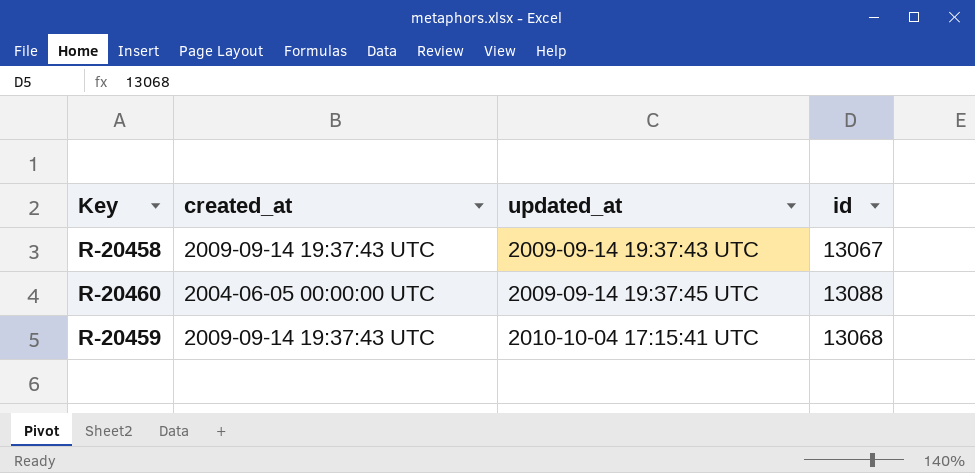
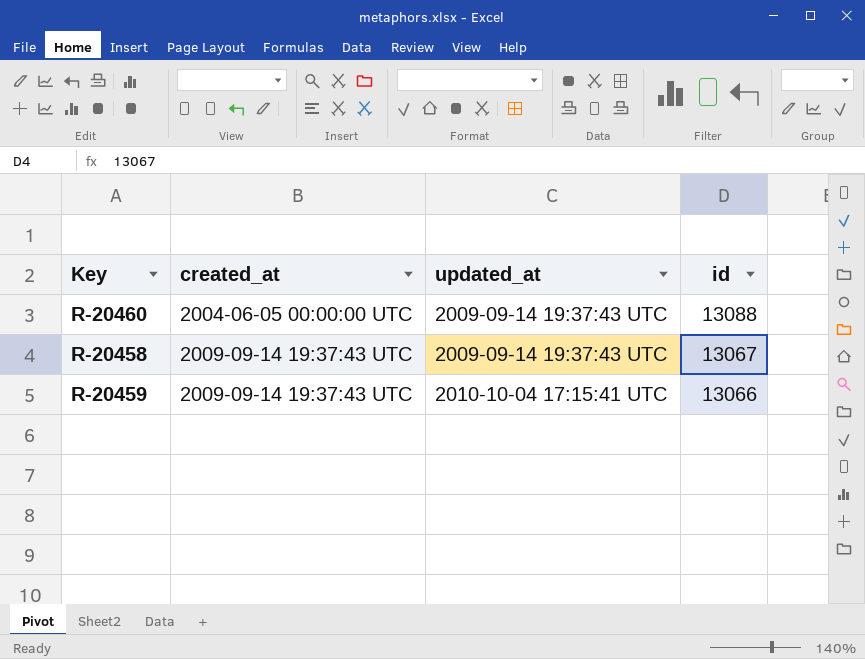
row order: updated_at ascending -> created_at ascending
R-20460 | updated_at: 2009-09-14 19:37:45 UTC -> 2009-09-14 19:37:43 UTC
R-20459 | id: 13068 -> 13066

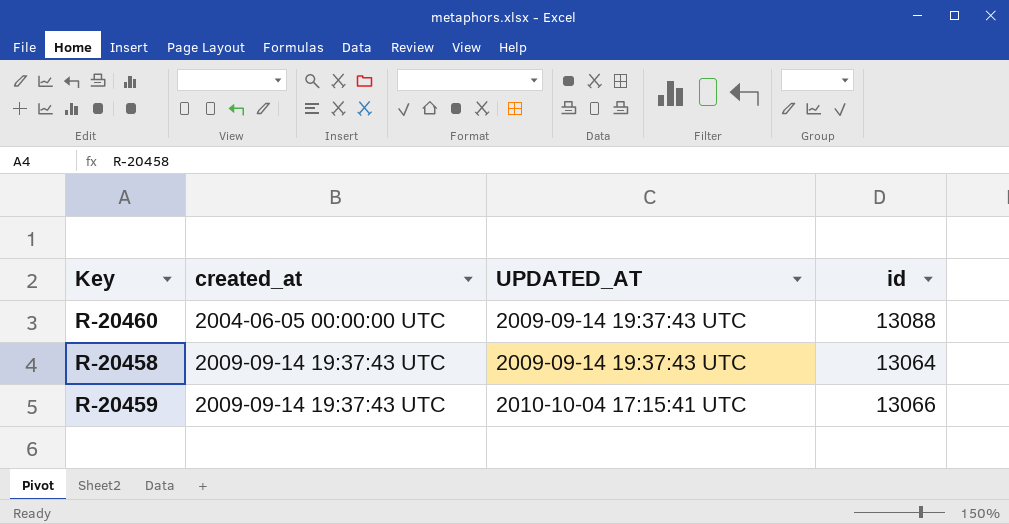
column name: updated_at -> UPDATED_AT
R-20458 | id: 13067 -> 13064

